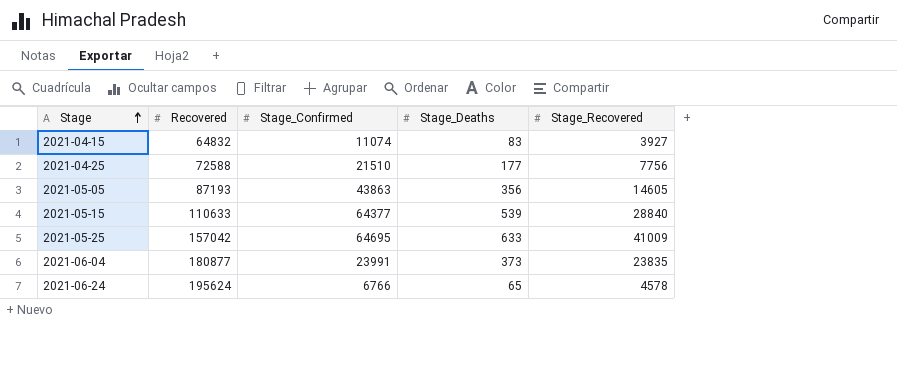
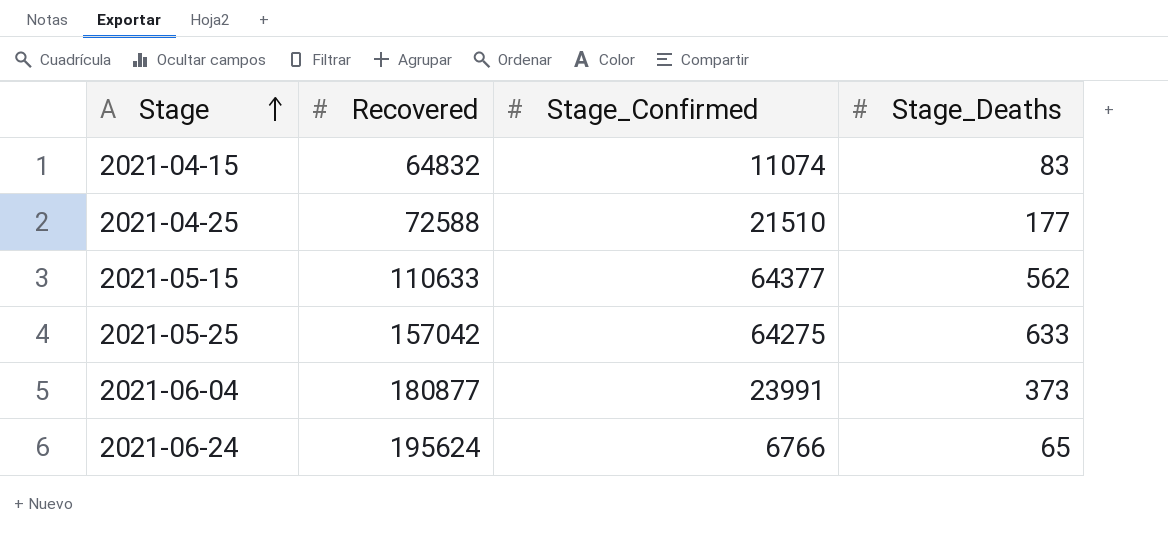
column Stage_Recovered | position: 5 -> none
row 2021-05-05: 87193 | 43863 | 356 | 14605 -> none
2021-05-15 | Stage_Deaths: 539 -> 562
2021-05-25 | Stage_Confirmed: 64695 -> 64275

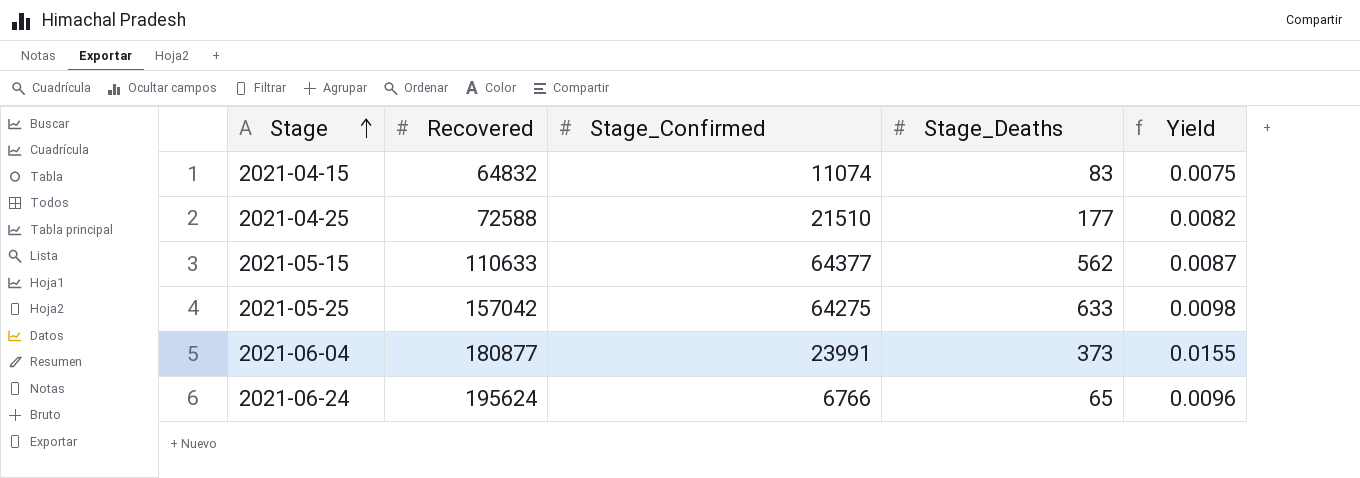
column Yield | formula: none -> [Stage_Deaths] / [Stage_Confirmed]

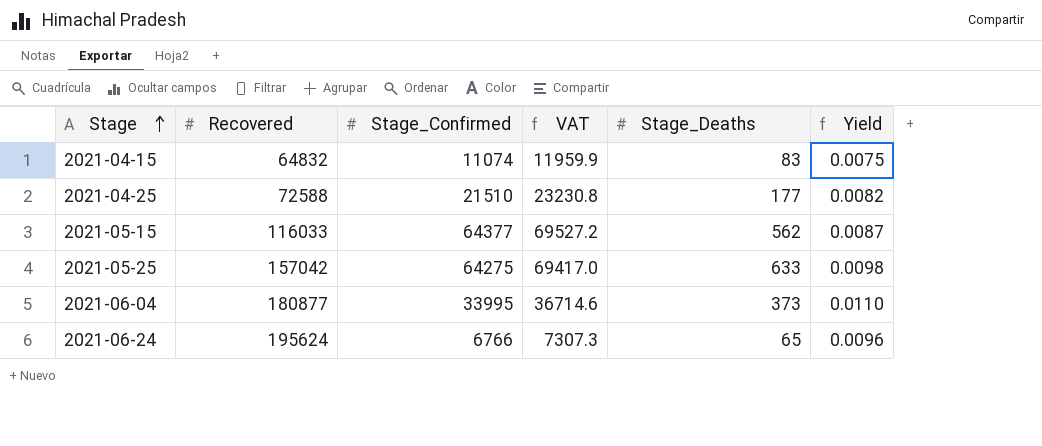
column VAT | formula: none -> [Stage_Confirmed] * 1.08
2021-05-15 | Recovered: 110633 -> 116033
2021-06-04 | Stage_Confirmed: 23991 -> 33995
2021-06-04 | Yield: 0.0155 -> 0.0110

